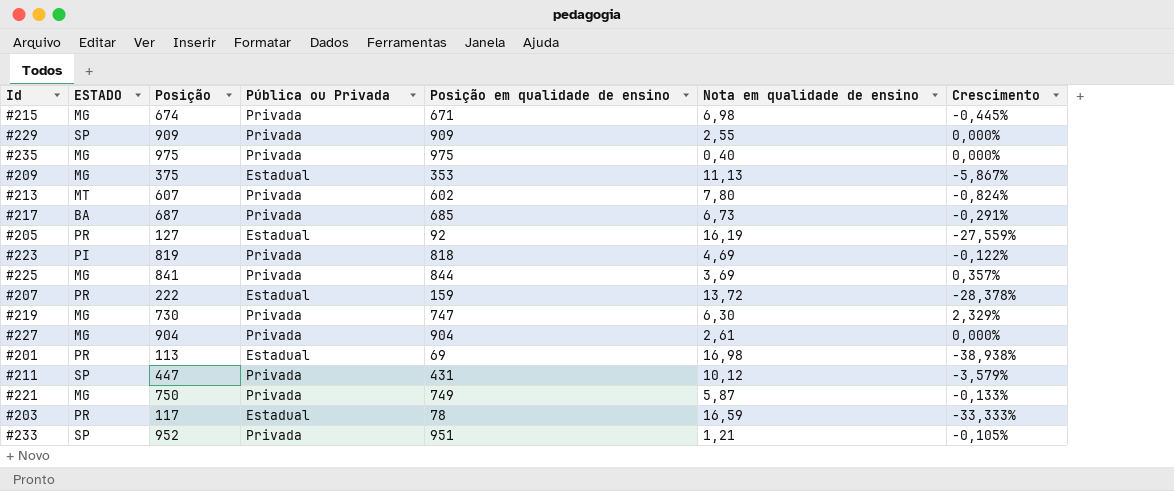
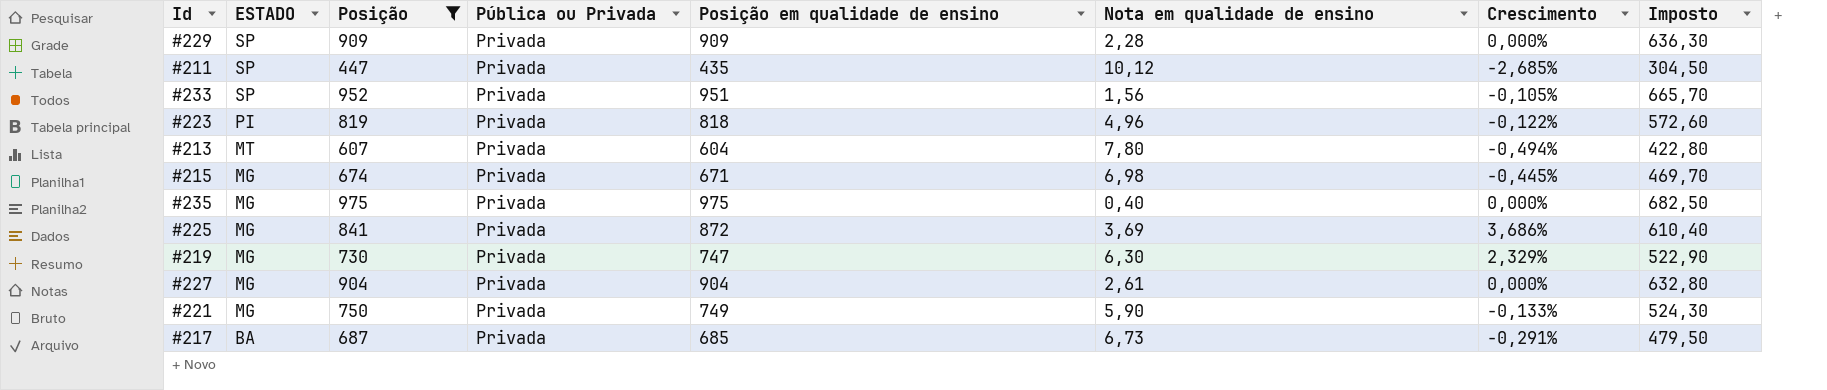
filter: none -> Posição >= 447
row order: none -> ESTADO descending
column Imposto | formula: none -> [Posição em qualidade de ensino] * 0,7
#229 | Nota em qualidade de ensino: 2,55 -> 2,28
#211 | Posição em qualidade de ensino: 431 -> 435
#211 | Crescimento: -3,579% -> -2,685%
#233 | Nota em qualidade de ensino: 1,21 -> 1,56
#223 | Nota em qualidade de ensino: 4,69 -> 4,96
#213 | Posição em qualidade de ensino: 602 -> 604
#213 | Crescimento: -0,824% -> -0,494%
#225 | Posição em qualidade de ensino: 844 -> 872
#225 | Crescimento: 0,357% -> 3,686%
#221 | Nota em qualidade de ensino: 5,87 -> 5,90

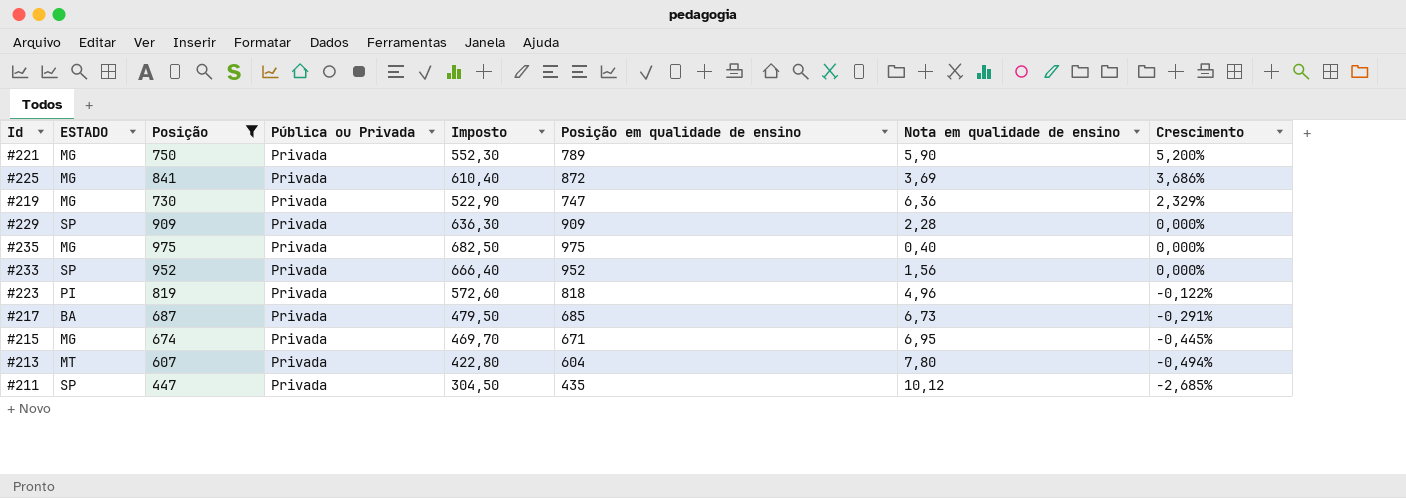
row order: ESTADO descending -> Crescimento descending
column Imposto | position: 8 -> 5
row #227: MG | 904 | Privada | 904 | 2,61 | 0,000% | 632,80 -> none
#221 | Imposto: 524,30 -> 552,30
#221 | Posição em qualidade de ensino: 749 -> 789
#221 | Crescimento: -0,133% -> 5,200%
#219 | Nota em qualidade de ensino: 6,30 -> 6,36
#233 | Imposto: 665,70 -> 666,40
#233 | Posição em qualidade de ensino: 951 -> 952
#233 | Crescimento: -0,105% -> 0,000%
#215 | Nota em qualidade de ensino: 6,98 -> 6,95

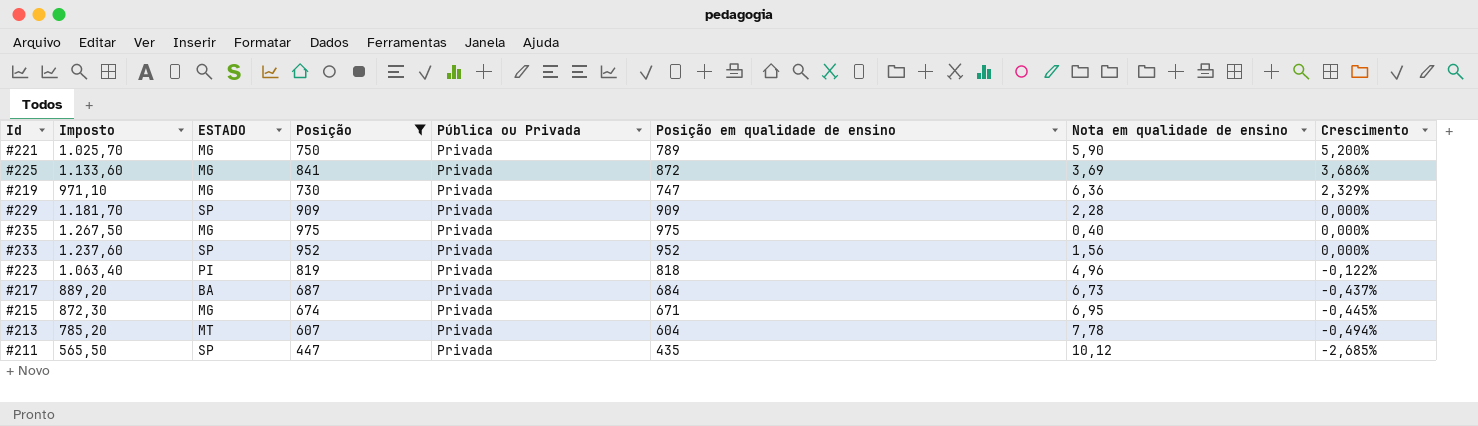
column Imposto | formula: [Posição em qualidade de ensino] * 0,7 -> [Posição em qualidade de ensino] * 1,3
column Imposto | position: 5 -> 2
#217 | Posição em qualidade de ensino: 685 -> 684
#217 | Crescimento: -0,291% -> -0,437%
#213 | Nota em qualidade de ensino: 7,80 -> 7,78

